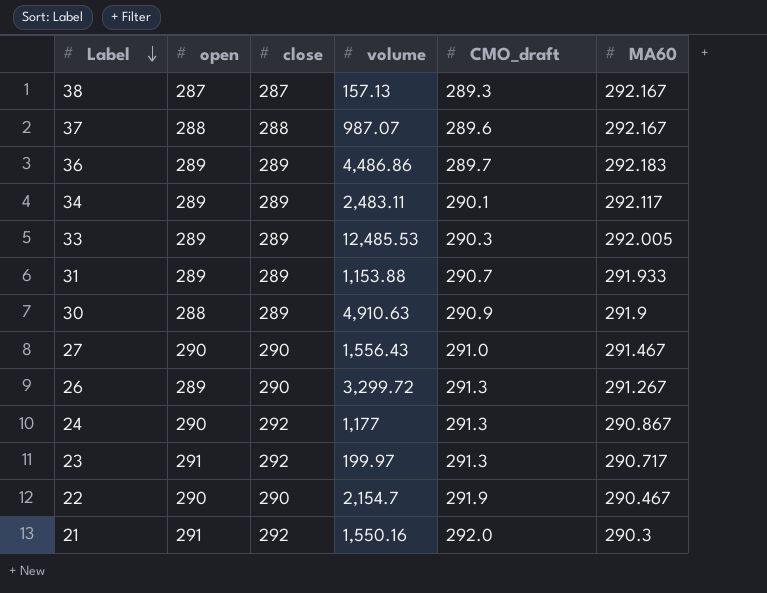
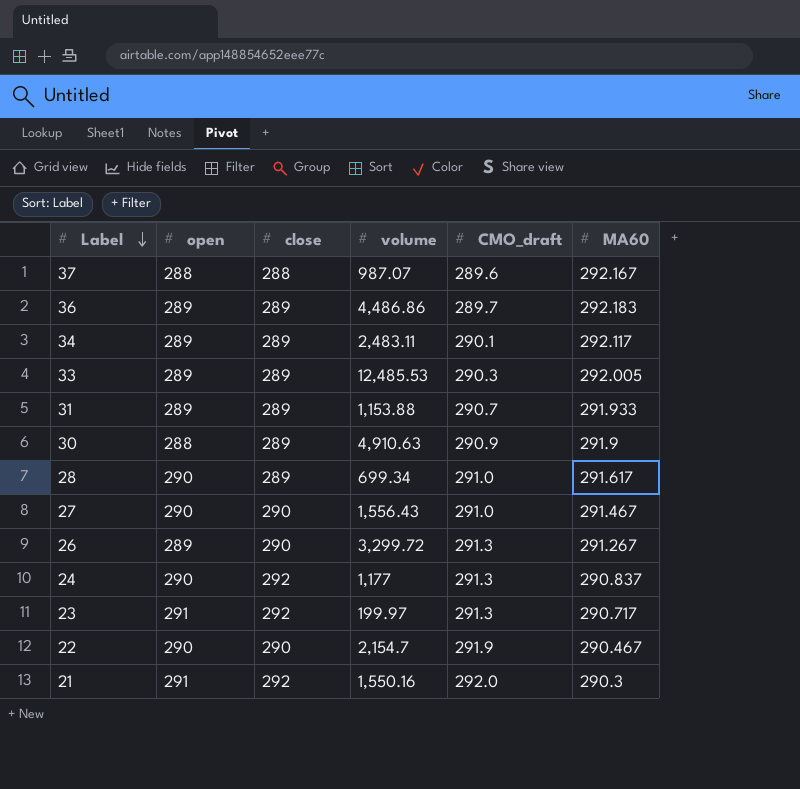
row 38: 287 | 287 | 157.13 | 289.3 | 292.167 -> none
row 28: none -> 290 | 289 | 699.34 | 291.0 | 291.617
24 | MA60: 290.867 -> 290.837

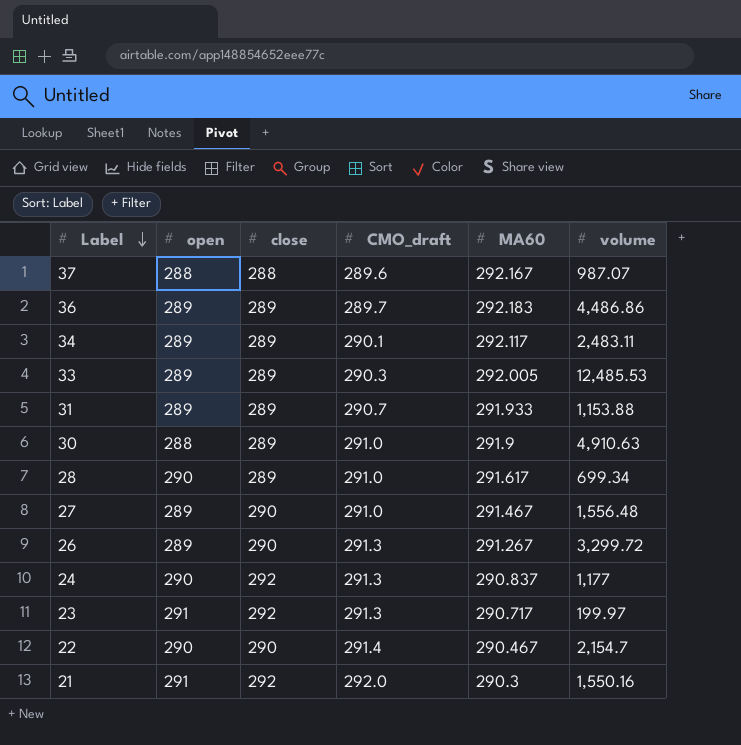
column volume | position: 4 -> 6
30 | CMO_draft: 290.9 -> 291.0
27 | open: 290 -> 289
27 | volume: 1,556.43 -> 1,556.48
22 | CMO_draft: 291.9 -> 291.4

